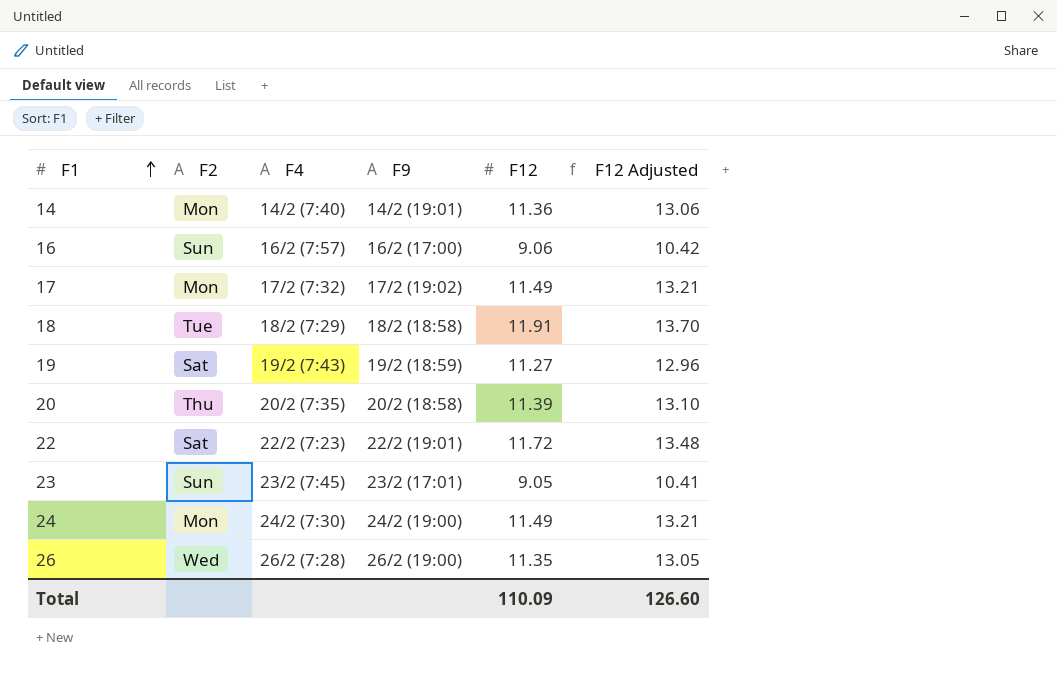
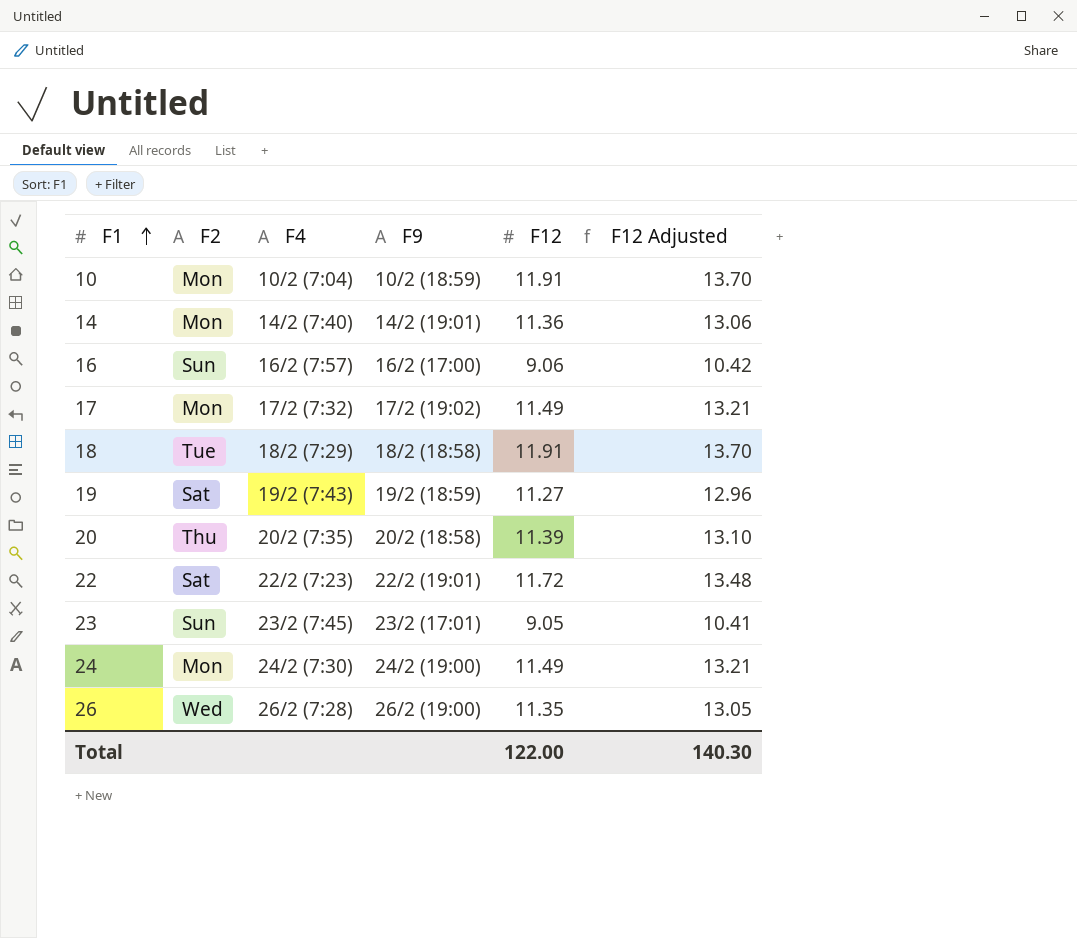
row 10: none -> Mon | 10/2 (7:04) | 10/2 (18:59) | 11.91 | 13.70
Total | F12: 110.09 -> 122.00
Total | F12 Adjusted: 126.60 -> 140.30

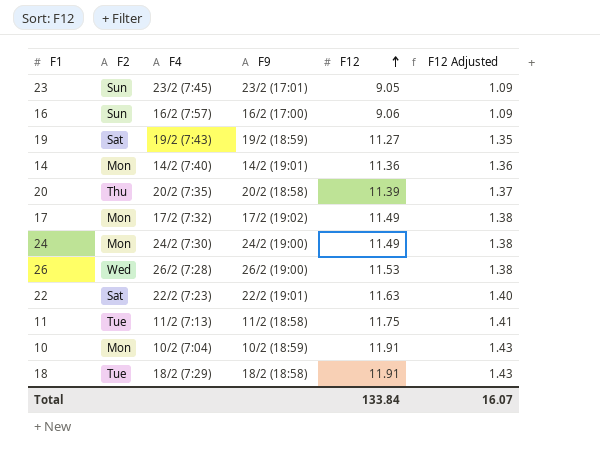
row order: F1 ascending -> F12 ascending
column F12 Adjusted | formula: [F12] * 1.15 -> [F12] * 0.12
26 | F12: 11.35 -> 11.53
22 | F12: 11.72 -> 11.63
row 11: none -> Tue | 11/2 (7:13) | 11/2 (18:58) | 11.75 | 1.41
Total | F12: 122.00 -> 133.84
Total | F12 Adjusted: 140.30 -> 16.07

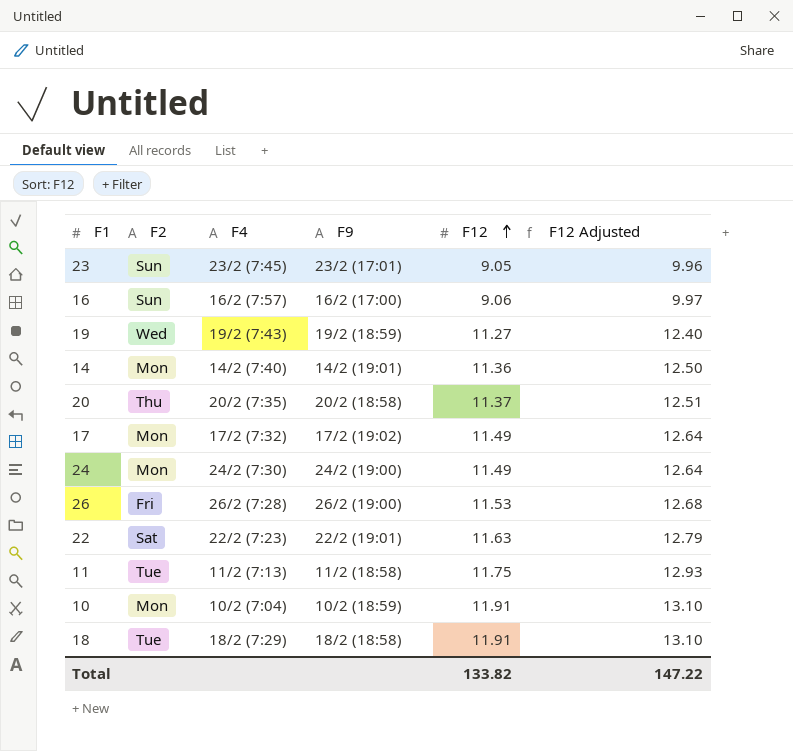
column F12 Adjusted | formula: [F12] * 0.12 -> [F12] * 1.1
19 | F2: Sat -> Wed
20 | F12: 11.39 -> 11.37
26 | F2: Wed -> Fri
Total | F12: 133.84 -> 133.82
Total | F12 Adjusted: 16.07 -> 147.22

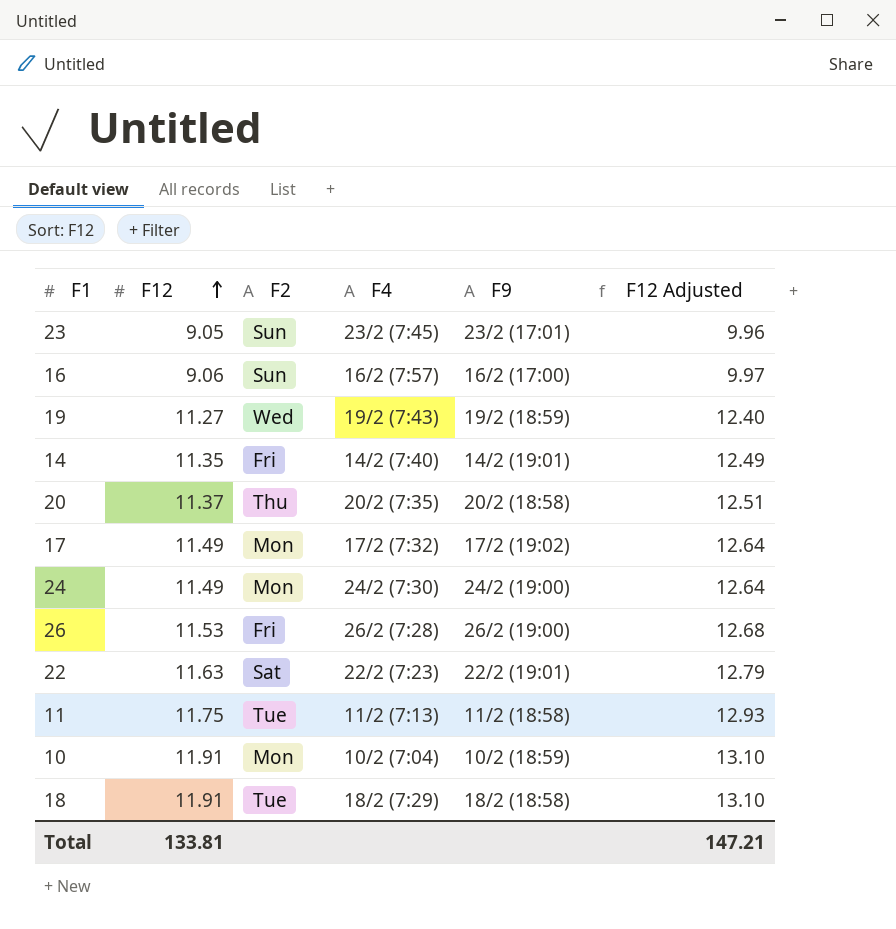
column F12 | position: 5 -> 2
14 | F12: 11.36 -> 11.35
14 | F2: Mon -> Fri
14 | F12 Adjusted: 12.50 -> 12.49
Total | F12: 133.82 -> 133.81
Total | F12 Adjusted: 147.22 -> 147.21

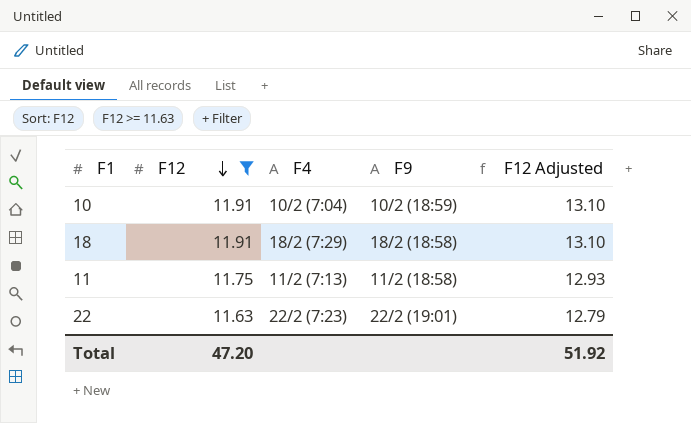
filter: none -> F12 >= 11.63
row order: F12 ascending -> F12 descending
column F2 | position: 3 -> none
Total | F12: 133.81 -> 47.20
Total | F12 Adjusted: 147.21 -> 51.92

